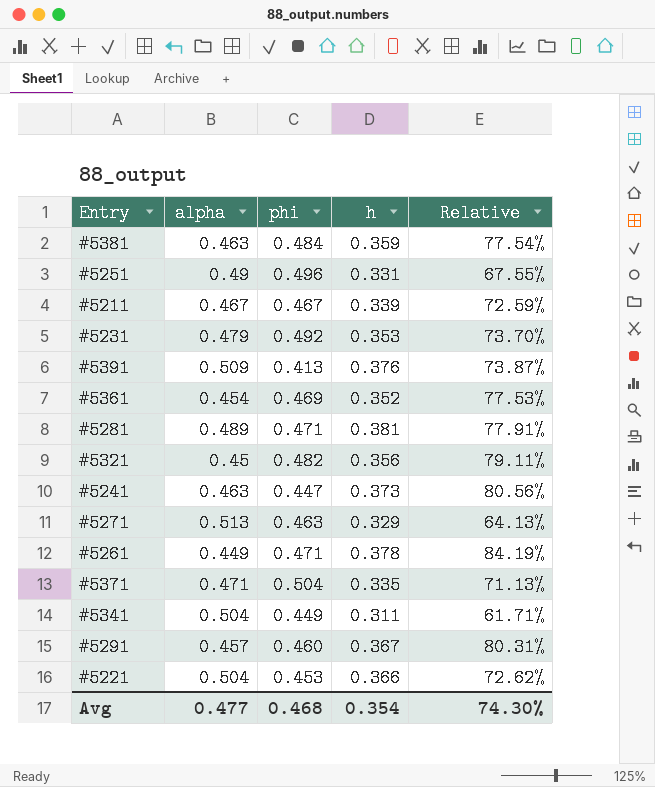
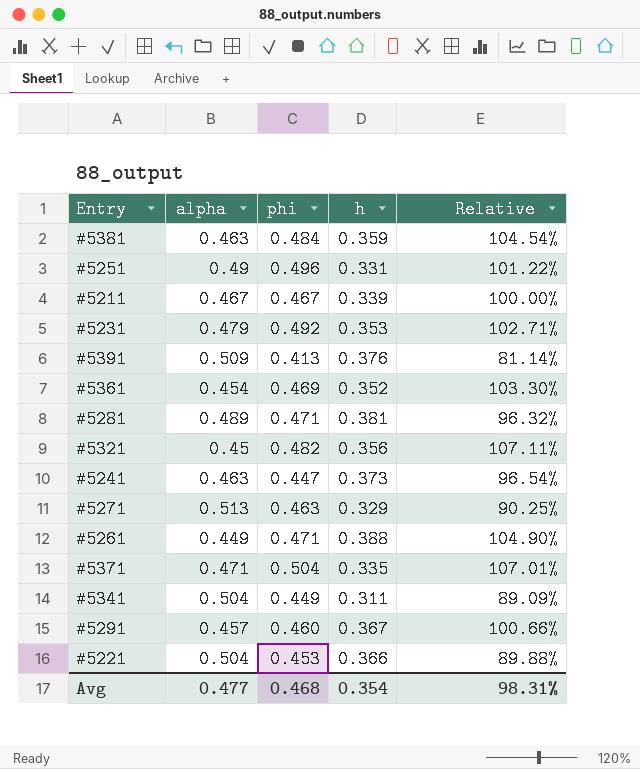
column Relative | formula: [h] / [alpha] -> [phi] / [alpha]
#5261 | h: 0.378 -> 0.388
Avg | Relative: 74.30% -> 98.31%

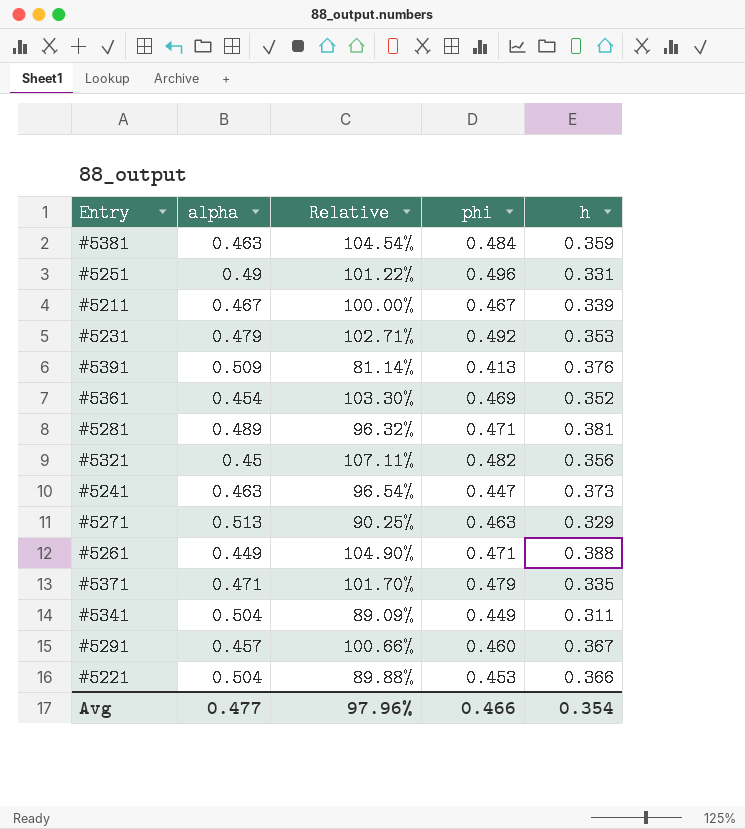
column Relative | position: 5 -> 3
#5371 | Relative: 107.01% -> 101.70%
#5371 | phi: 0.504 -> 0.479
Avg | Relative: 98.31% -> 97.96%
Avg | phi: 0.468 -> 0.466

